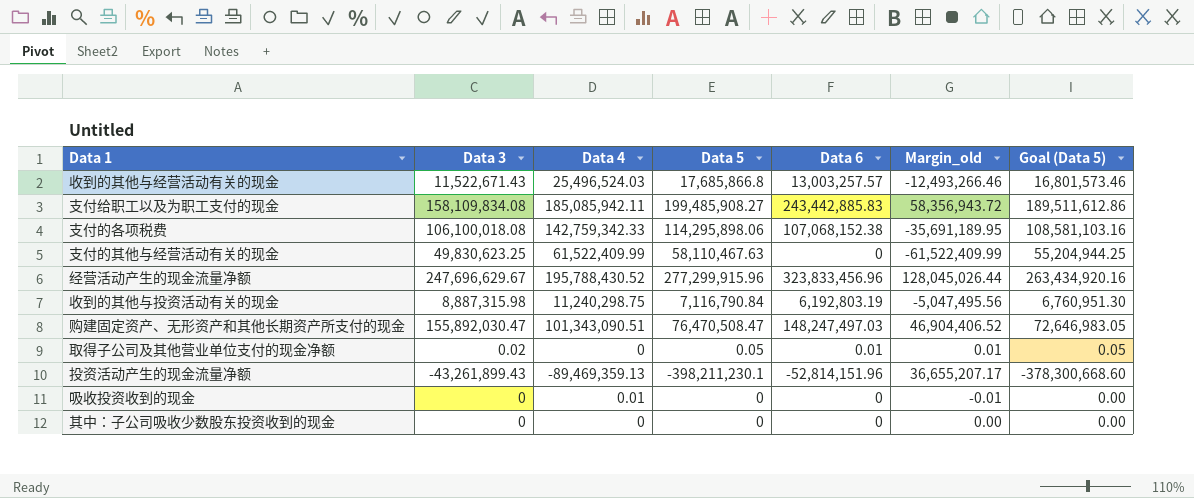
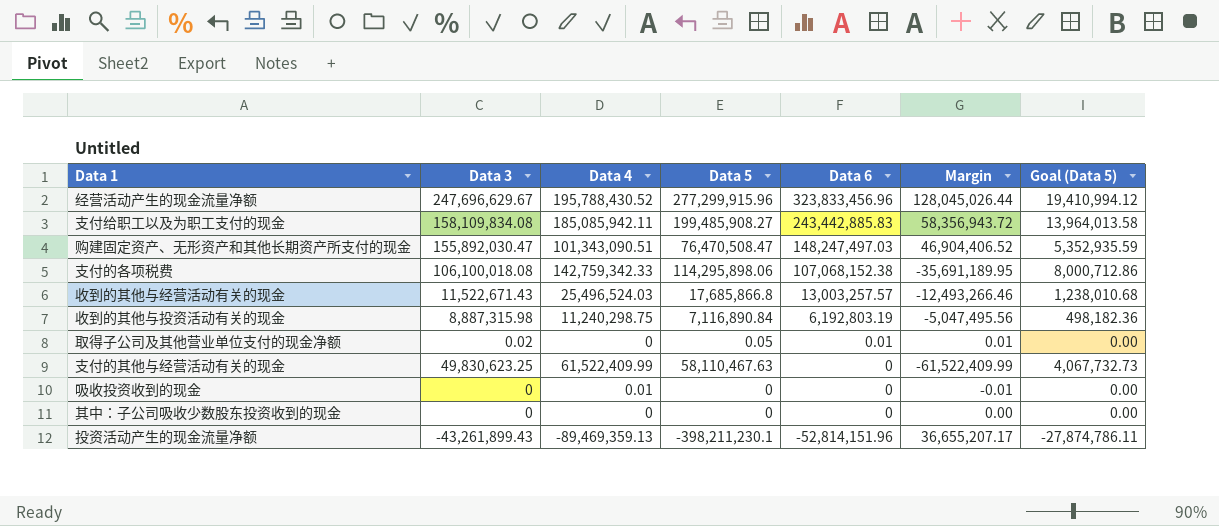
row order: none -> Data 6 descending
column name: Margin_old -> Margin
column Goal (Data 5) | formula: [Data 5] * 0.95 -> [Data 5] * 0.07
收到的其他与投资活动有关的现金 | Data 5: 7,116,790.84 -> 7,116,890.84

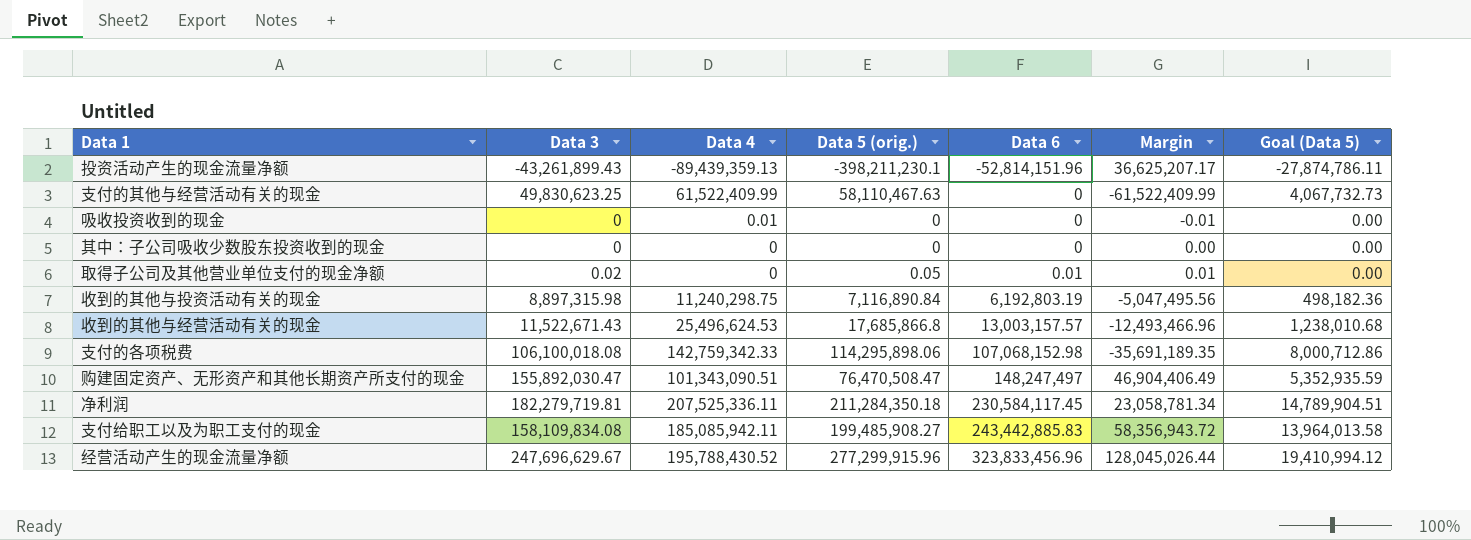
row order: Data 6 descending -> Data 6 ascending
column name: Data 5 -> Data 5 (orig.)
投资活动产生的现金流量净额 | Data 4: -89,469,359.13 -> -89,439,359.13
投资活动产生的现金流量净额 | Margin: 36,655,207.17 -> 36,625,207.17
收到的其他与投资活动有关的现金 | Data 3: 8,887,315.98 -> 8,897,315.98
收到的其他与经营活动有关的现金 | Data 4: 25,496,524.03 -> 25,496,624.53
收到的其他与经营活动有关的现金 | Data 6: 13,003,257.57 -> 13,003,157.57
收到的其他与经营活动有关的现金 | Margin: -12,493,266.46 -> -12,493,466.96
支付的各项税费 | Data 6: 107,068,152.38 -> 107,068,152.98
支付的各项税费 | Margin: -35,691,189.95 -> -35,691,189.35
购建固定资产、无形资产和其他长期资产所支付的现金 | Data 6: 148,247,497.03 -> 148,247,497
购建固定资产、无形资产和其他长期资产所支付的现金 | Margin: 46,904,406.52 -> 46,904,406.49
row 净利润: none -> 182,279,719.81 | 207,525,336.11 | 211,284,350.18 | 230,584,117.45 | 23,058,781.34 | 14,789,904.51

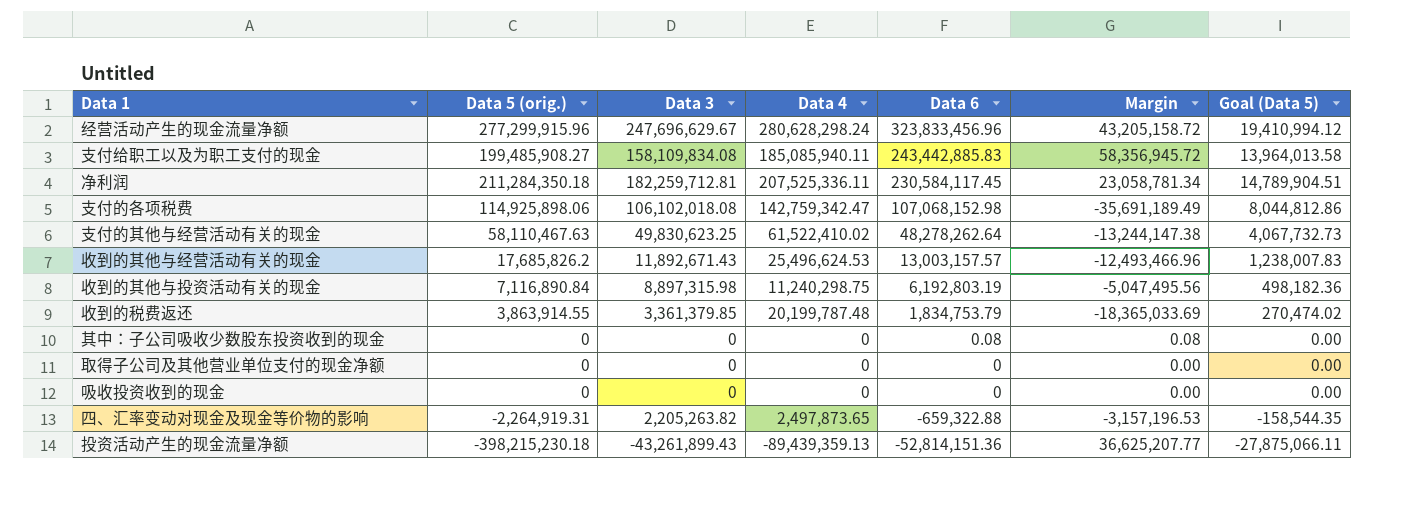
row order: Data 6 ascending -> Data 6 descending
column Data 5 (orig.) | position: 4 -> 2
row 购建固定资产、无形资产和其他长期资产所支付的现金: 155,892,030.47 | 101,343,090.51 | 76,470,508.47 | 148,247,497 | 46,904,406.49 | 5,352,935.59 -> none
经营活动产生的现金流量净额 | Data 4: 195,788,430.52 -> 280,628,298.24
经营活动产生的现金流量净额 | Margin: 128,045,026.44 -> 43,205,158.72
支付给职工以及为职工支付的现金 | Data 4: 185,085,942.11 -> 185,085,940.11
支付给职工以及为职工支付的现金 | Margin: 58,356,943.72 -> 58,356,945.72
净利润 | Data 3: 182,279,719.81 -> 182,259,712.81
支付的各项税费 | Data 5 (orig.): 114,295,898.06 -> 114,925,898.06
支付的各项税费 | Data 3: 106,100,018.08 -> 106,102,018.08
支付的各项税费 | Data 4: 142,759,342.33 -> 142,759,342.47
支付的各项税费 | Margin: -35,691,189.35 -> -35,691,189.49
支付的各项税费 | Goal (Data 5): 8,000,712.86 -> 8,044,812.86
支付的其他与经营活动有关的现金 | Data 4: 61,522,409.99 -> 61,522,410.02
支付的其他与经营活动有关的现金 | Data 6: 0 -> 48,278,262.64
支付的其他与经营活动有关的现金 | Margin: -61,522,409.99 -> -13,244,147.38
收到的其他与经营活动有关的现金 | Data 5 (orig.): 17,685,866.8 -> 17,685,826.2
收到的其他与经营活动有关的现金 | Data 3: 11,522,671.43 -> 11,892,671.43
收到的其他与经营活动有关的现金 | Goal (Data 5): 1,238,010.68 -> 1,238,007.83
row 收到的税费返还: none -> 3,863,914.55 | 3,361,379.85 | 20,199,787.48 | 1,834,753.79 | -18,365,033.69 | 270,474.02
其中：子公司吸收少数股东投资收到的现金 | Data 6: 0 -> 0.08
其中：子公司吸收少数股东投资收到的现金 | Margin: 0.00 -> 0.08
取得子公司及其他营业单位支付的现金净额 | Data 5 (orig.): 0.05 -> 0
取得子公司及其他营业单位支付的现金净额 | Data 3: 0.02 -> 0
取得子公司及其他营业单位支付的现金净额 | Data 6: 0.01 -> 0
取得子公司及其他营业单位支付的现金净额 | Margin: 0.01 -> 0.00
吸收投资收到的现金 | Data 4: 0.01 -> 0
吸收投资收到的现金 | Margin: -0.01 -> 0.00
row 四、汇率变动对现金及现金等价物的影响: none -> -2,264,919.31 | 2,205,263.82 | 2,497,873.65 | -659,322.88 | -3,157,196.53 | -158,544.35
投资活动产生的现金流量净额 | Data 5 (orig.): -398,211,230.1 -> -398,215,230.18
投资活动产生的现金流量净额 | Data 6: -52,814,151.96 -> -52,814,151.36
投资活动产生的现金流量净额 | Margin: 36,625,207.17 -> 36,625,207.77
投资活动产生的现金流量净额 | Goal (Data 5): -27,874,786.11 -> -27,875,066.11

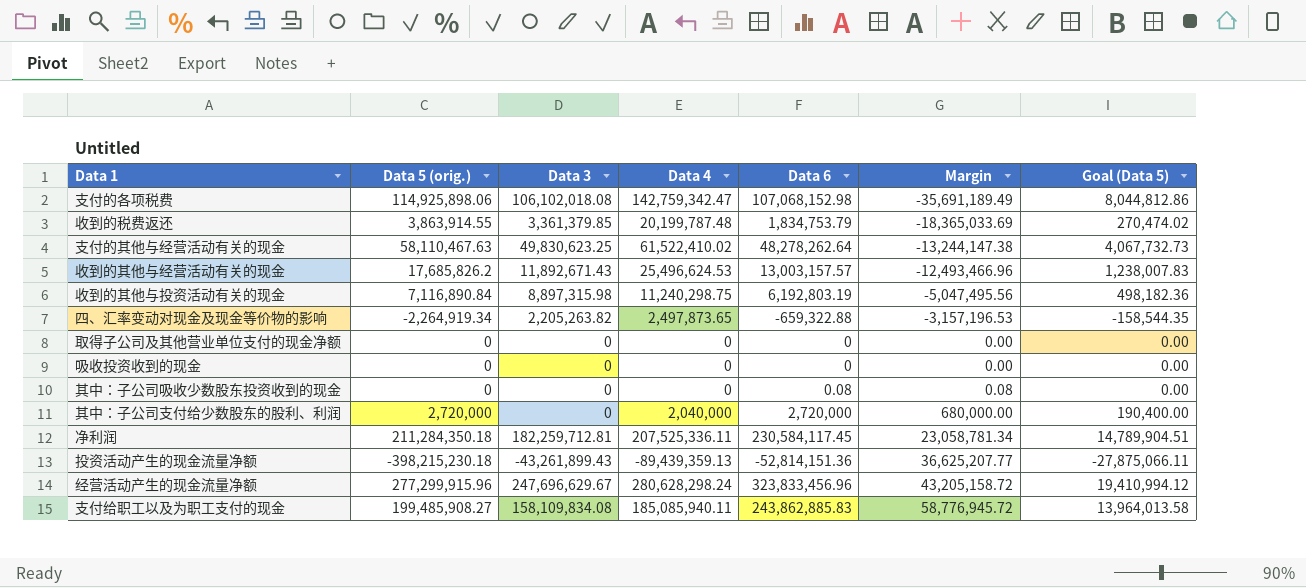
row order: Data 6 descending -> Margin ascending
四、汇率变动对现金及现金等价物的影响 | Data 5 (orig.): -2,264,919.31 -> -2,264,919.34
row 其中：子公司支付给少数股东的股利、利润: none -> 2,720,000 | 0 | 2,040,000 | 2,720,000 | 680,000.00 | 190,400.00
支付给职工以及为职工支付的现金 | Data 6: 243,442,885.83 -> 243,862,885.83
支付给职工以及为职工支付的现金 | Margin: 58,356,945.72 -> 58,776,945.72

